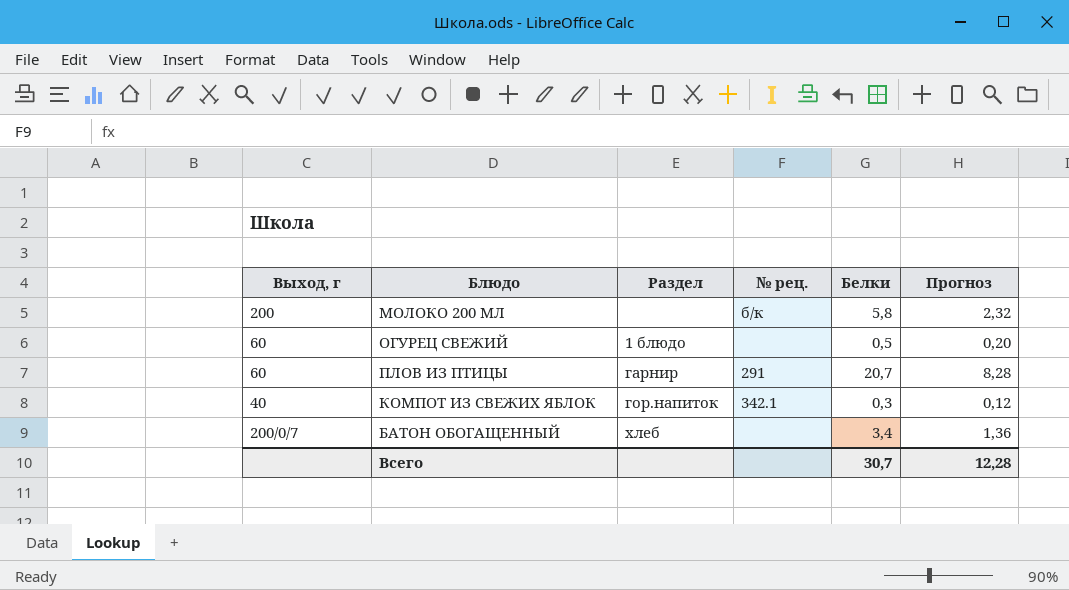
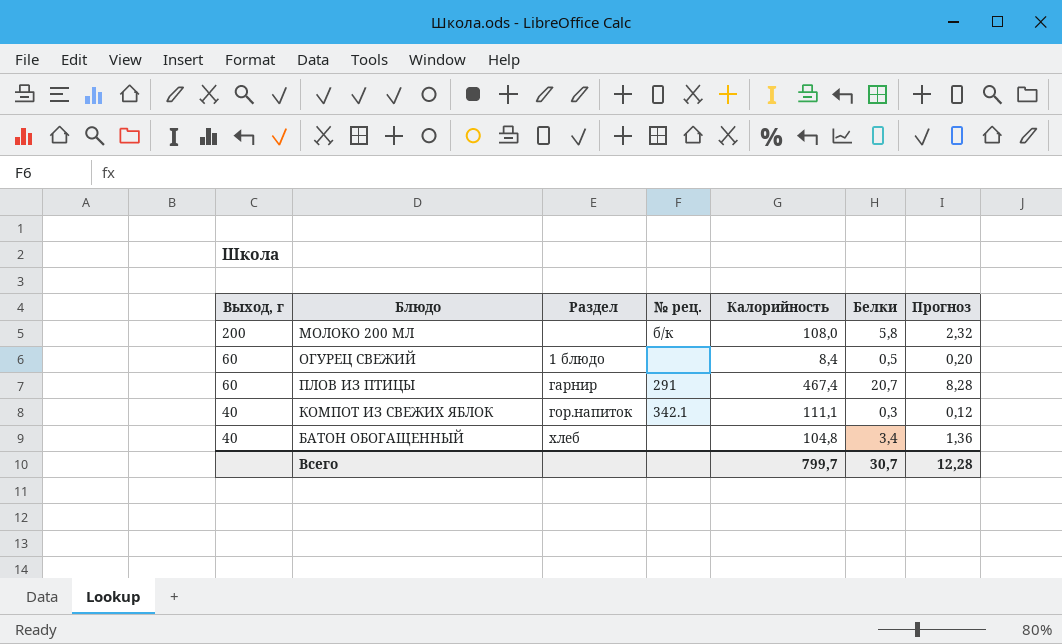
column Калорийность | position: none -> 5
БАТОН ОБОГАЩЕННЫЙ | Выход, г: 200/0/7 -> 40

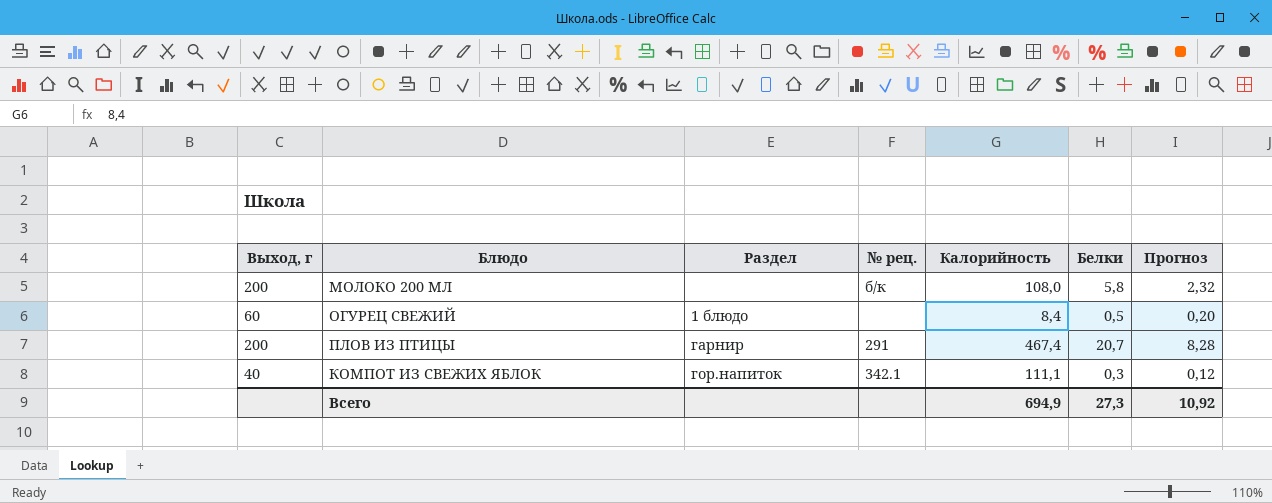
row БАТОН ОБОГАЩЕННЫЙ: 40 | хлеб | none | 104,8 | 3,4 | 1,36 -> none
ПЛОВ ИЗ ПТИЦЫ | Выход, г: 60 -> 200
Всего | Калорийность: 799,7 -> 694,9
Всего | Белки: 30,7 -> 27,3
Всего | Прогноз: 12,28 -> 10,92

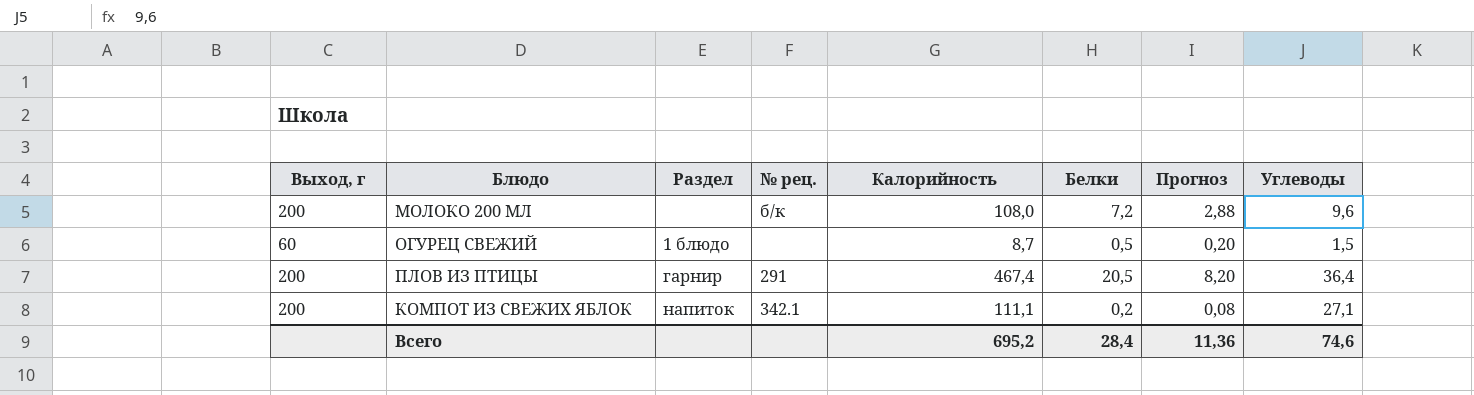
column Углеводы | position: none -> 8
МОЛОКО 200 МЛ | Белки: 5,8 -> 7,2
МОЛОКО 200 МЛ | Прогноз: 2,32 -> 2,88
ОГУРЕЦ СВЕЖИЙ | Калорийность: 8,4 -> 8,7
ПЛОВ ИЗ ПТИЦЫ | Белки: 20,7 -> 20,5
ПЛОВ ИЗ ПТИЦЫ | Прогноз: 8,28 -> 8,20
КОМПОТ ИЗ СВЕЖИХ ЯБЛОК | Выход, г: 40 -> 200
КОМПОТ ИЗ СВЕЖИХ ЯБЛОК | Раздел: гор.напиток -> напиток
КОМПОТ ИЗ СВЕЖИХ ЯБЛОК | Белки: 0,3 -> 0,2
КОМПОТ ИЗ СВЕЖИХ ЯБЛОК | Прогноз: 0,12 -> 0,08
Всего | Калорийность: 694,9 -> 695,2
Всего | Белки: 27,3 -> 28,4
Всего | Прогноз: 10,92 -> 11,36

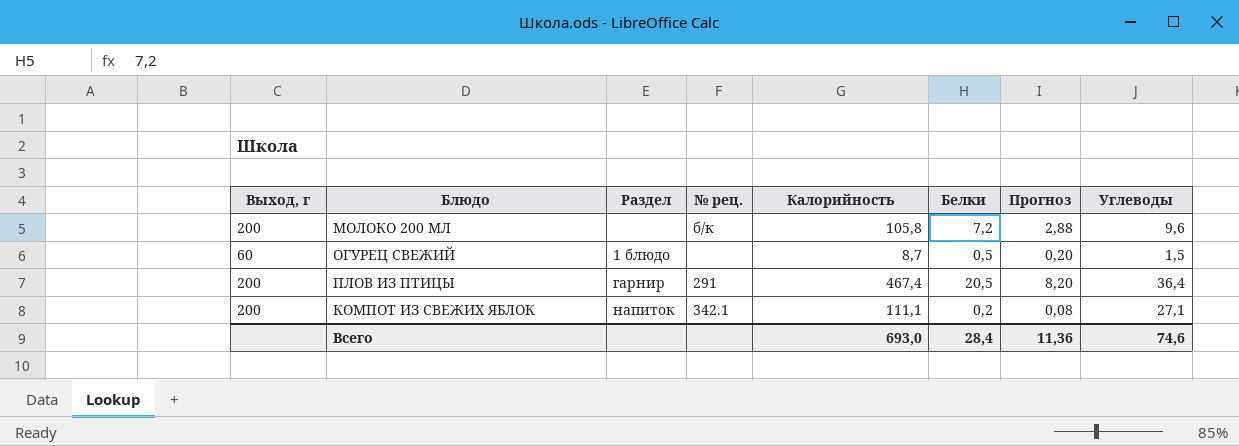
МОЛОКО 200 МЛ | Калорийность: 108,0 -> 105,8
Всего | Калорийность: 695,2 -> 693,0

